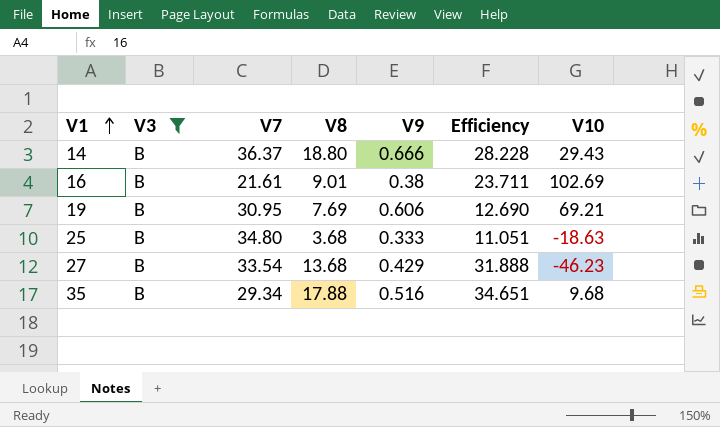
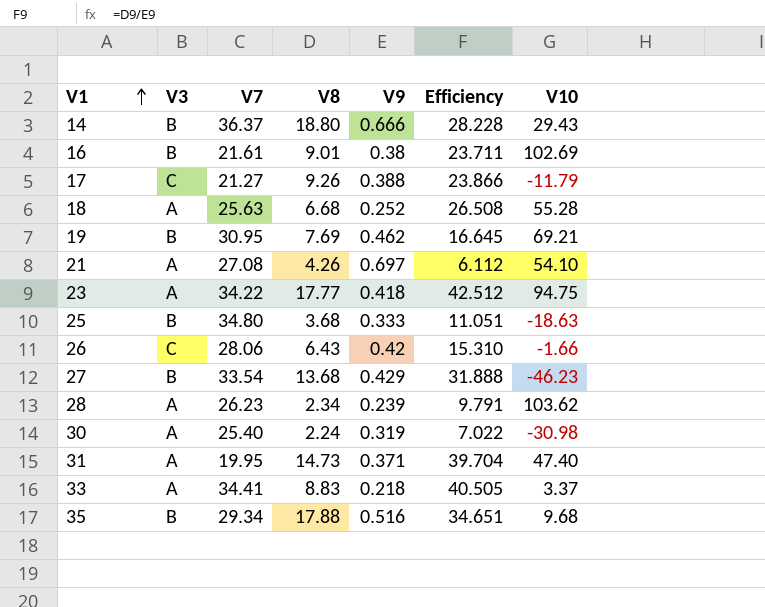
filter: V3 = B -> none
19 | V9: 0.606 -> 0.462
19 | Efficiency: 12.690 -> 16.645

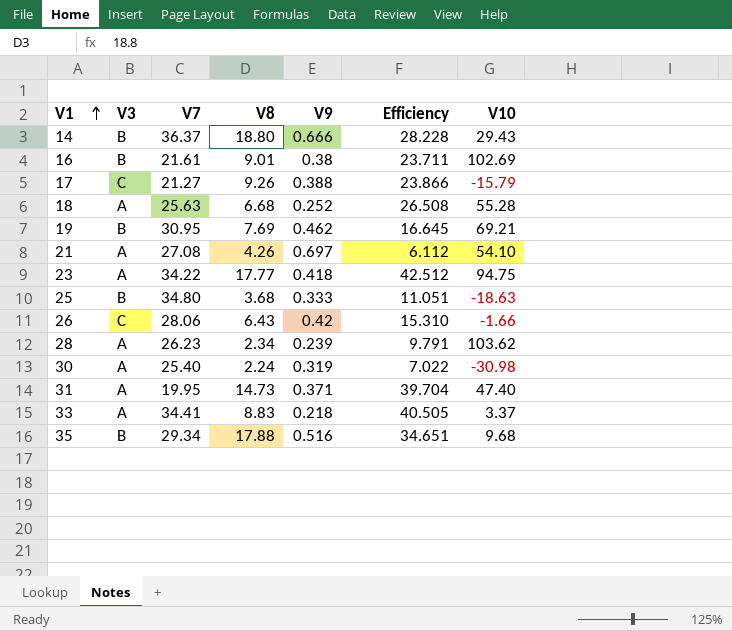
row 27: B | 33.54 | 13.68 | 0.429 | 31.888 | -46.23 -> none
17 | V10: -11.79 -> -15.79

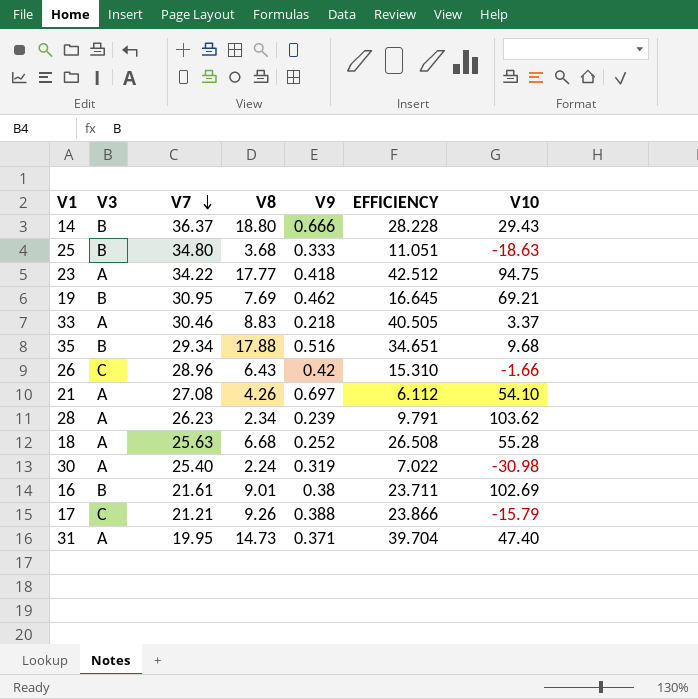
row order: V1 ascending -> V7 descending
column name: Efficiency -> EFFICIENCY
33 | V7: 34.41 -> 30.46
26 | V7: 28.06 -> 28.96
17 | V7: 21.27 -> 21.21

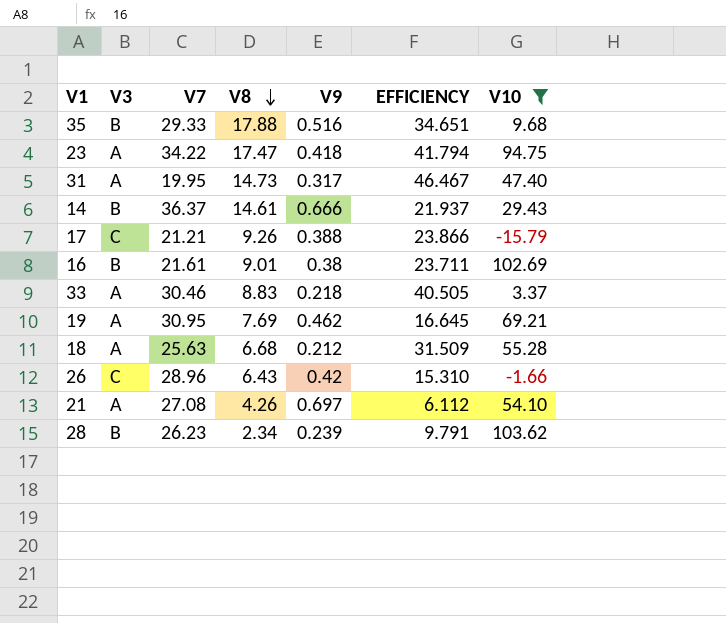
filter: none -> V10 >= -15.79
row order: V7 descending -> V8 descending
35 | V7: 29.34 -> 29.33
23 | V8: 17.77 -> 17.47
23 | EFFICIENCY: 42.512 -> 41.794
31 | V9: 0.371 -> 0.317
31 | EFFICIENCY: 39.704 -> 46.467
14 | V8: 18.80 -> 14.61
14 | EFFICIENCY: 28.228 -> 21.937
19 | V3: B -> A
18 | V9: 0.252 -> 0.212
18 | EFFICIENCY: 26.508 -> 31.509
28 | V3: A -> B

